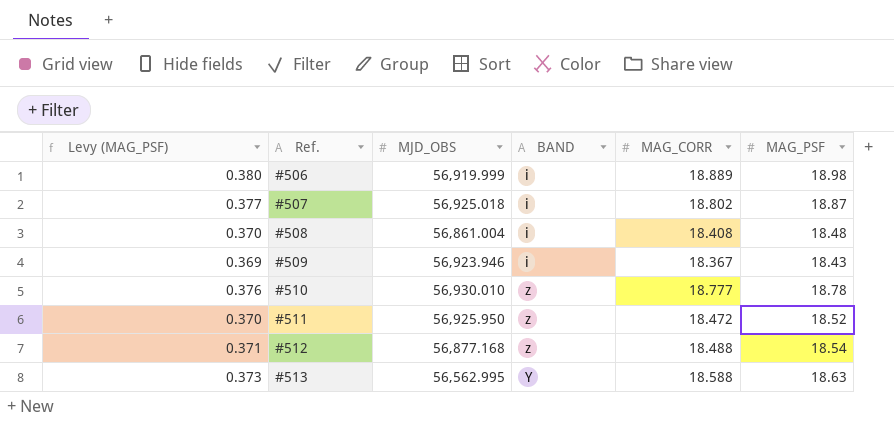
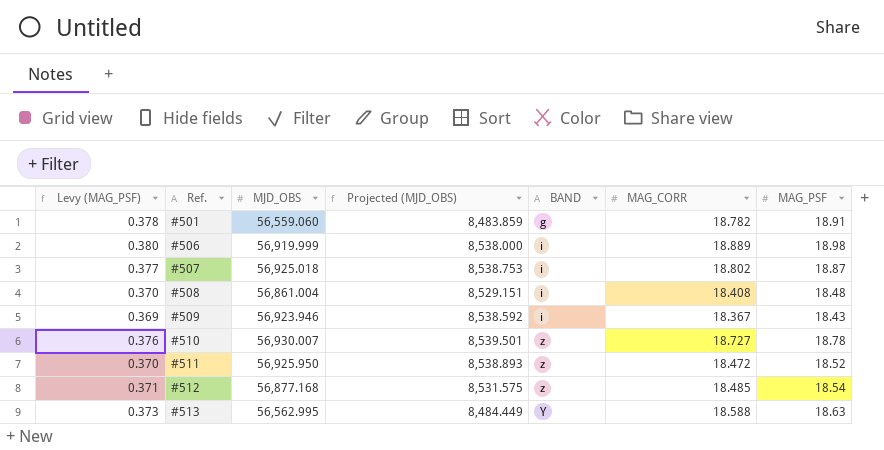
column Projected (MJD_OBS) | formula: none -> [MJD_OBS] * 0.15
row #501: none -> 0.378 | 56,559.060 | 8,483.859 | g | 18.782 | 18.91
#510 | MJD_OBS: 56,930.010 -> 56,930.007
#510 | MAG_CORR: 18.777 -> 18.727
#512 | MAG_CORR: 18.488 -> 18.485

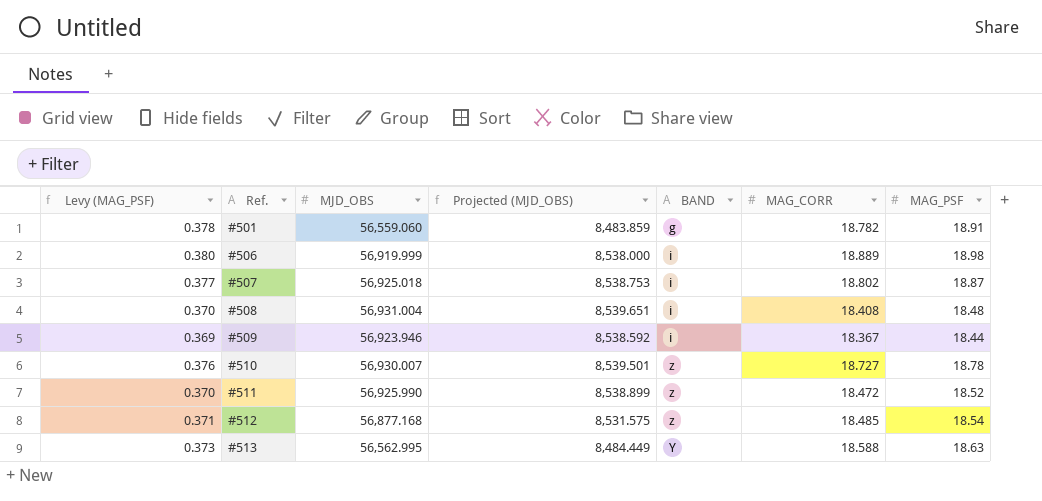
#508 | MJD_OBS: 56,861.004 -> 56,931.004
#508 | Projected (MJD_OBS): 8,529.151 -> 8,539.651
#509 | MAG_PSF: 18.43 -> 18.44
#511 | MJD_OBS: 56,925.950 -> 56,925.990
#511 | Projected (MJD_OBS): 8,538.893 -> 8,538.899

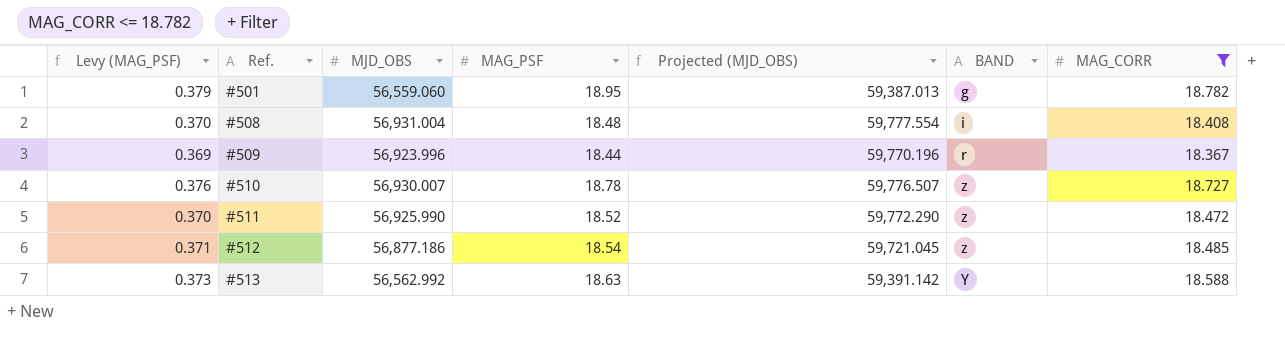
filter: none -> MAG_CORR <= 18.782
column MAG_PSF | position: 7 -> 4
column Projected (MJD_OBS) | formula: [MJD_OBS] * 0.15 -> [MJD_OBS] * 1.05
#501 | Levy (MAG_PSF): 0.378 -> 0.379
#501 | MAG_PSF: 18.91 -> 18.95
#509 | MJD_OBS: 56,923.946 -> 56,923.996
#509 | BAND: i -> r
#512 | MJD_OBS: 56,877.168 -> 56,877.186
#513 | MJD_OBS: 56,562.995 -> 56,562.992

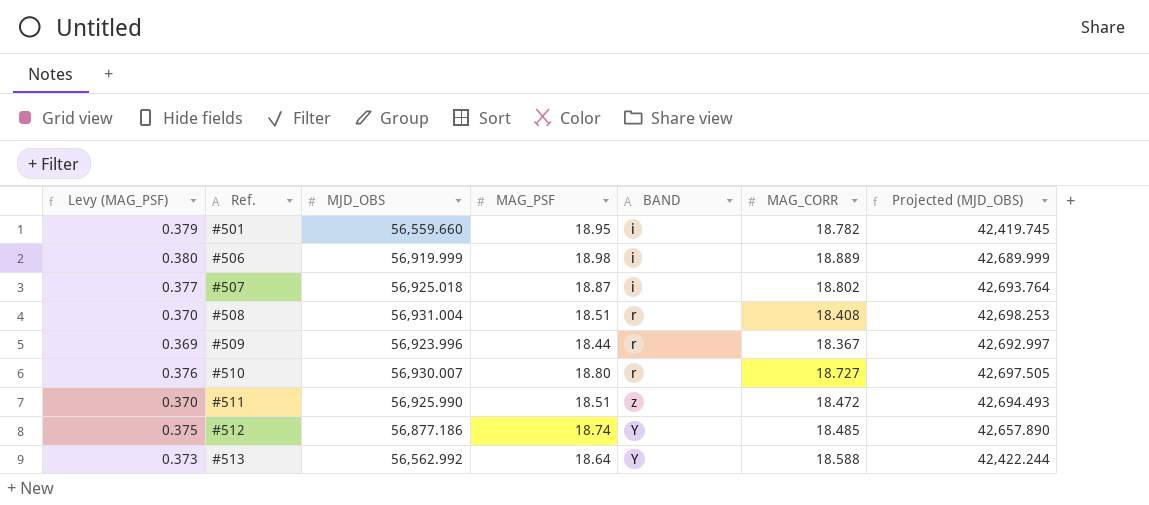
filter: MAG_CORR <= 18.782 -> none
column Projected (MJD_OBS) | formula: [MJD_OBS] * 1.05 -> [MJD_OBS] * 0.75
column Projected (MJD_OBS) | position: 5 -> 7
#501 | MJD_OBS: 56,559.060 -> 56,559.660
#501 | BAND: g -> i
#508 | MAG_PSF: 18.48 -> 18.51
#508 | BAND: i -> r
#510 | MAG_PSF: 18.78 -> 18.80
#510 | BAND: z -> r
#511 | MAG_PSF: 18.52 -> 18.51
#512 | Levy (MAG_PSF): 0.371 -> 0.375
#512 | MAG_PSF: 18.54 -> 18.74
#512 | BAND: z -> Y
#513 | MAG_PSF: 18.63 -> 18.64

